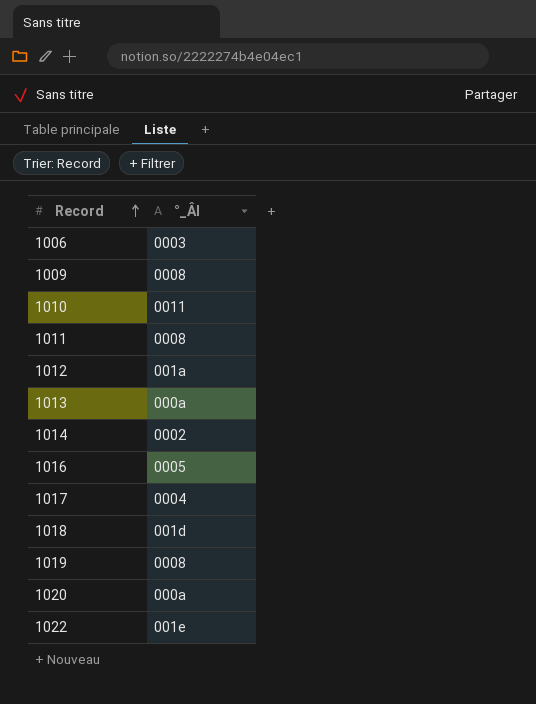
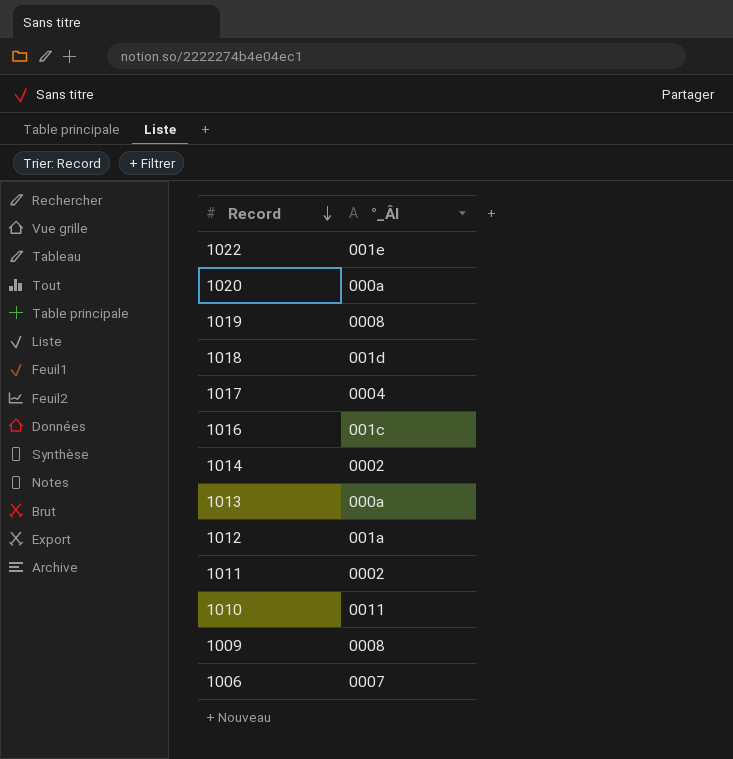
row order: Record ascending -> Record descending
1016 | °_ÂI: 0005 -> 001c
1011 | °_ÂI: 0008 -> 0002
1006 | °_ÂI: 0003 -> 0007

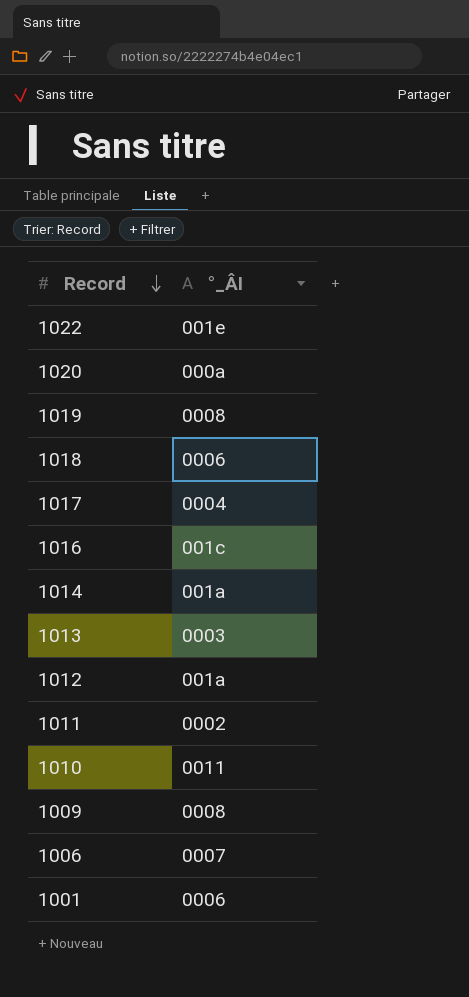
1018 | °_ÂI: 001d -> 0006
1014 | °_ÂI: 0002 -> 001a
1013 | °_ÂI: 000a -> 0003
row 1001: none -> 0006

